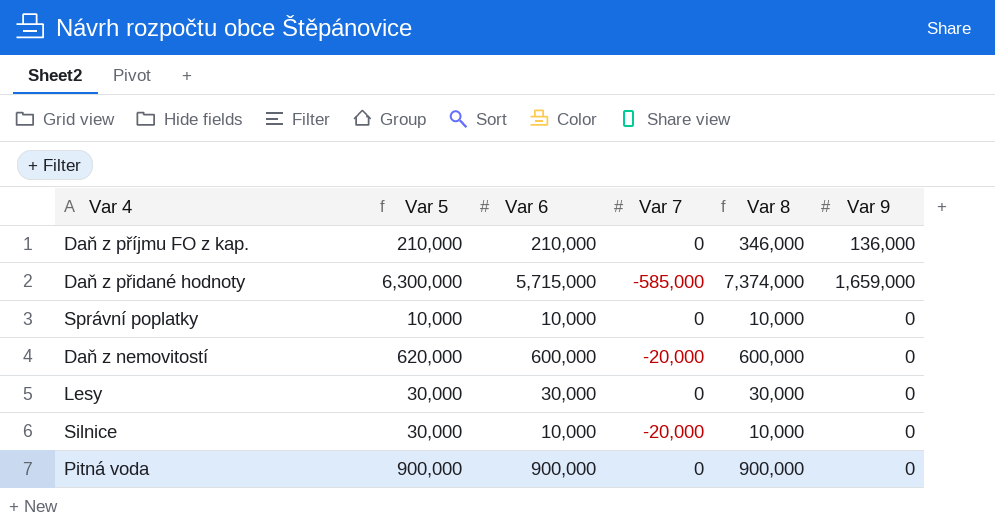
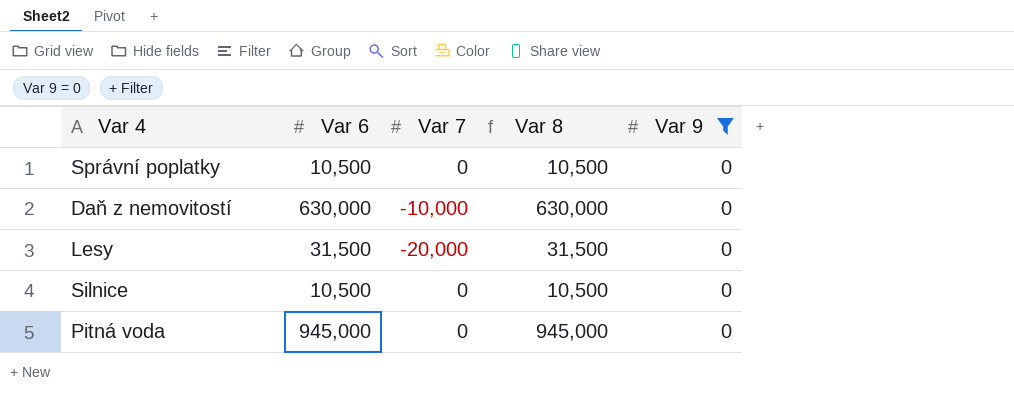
filter: none -> Var 9 = 0
column Var 5 | formula: [Var 6] - [Var 7] -> none
Správní poplatky | Var 6: 10,000 -> 10,500
Správní poplatky | Var 8: 10,000 -> 10,500
Daň z nemovitostí | Var 6: 600,000 -> 630,000
Daň z nemovitostí | Var 7: -20,000 -> -10,000
Daň z nemovitostí | Var 8: 600,000 -> 630,000
Lesy | Var 6: 30,000 -> 31,500
Lesy | Var 7: 0 -> -20,000
Lesy | Var 8: 30,000 -> 31,500
Silnice | Var 6: 10,000 -> 10,500
Silnice | Var 7: -20,000 -> 0
Silnice | Var 8: 10,000 -> 10,500
Pitná voda | Var 6: 900,000 -> 945,000
Pitná voda | Var 8: 900,000 -> 945,000

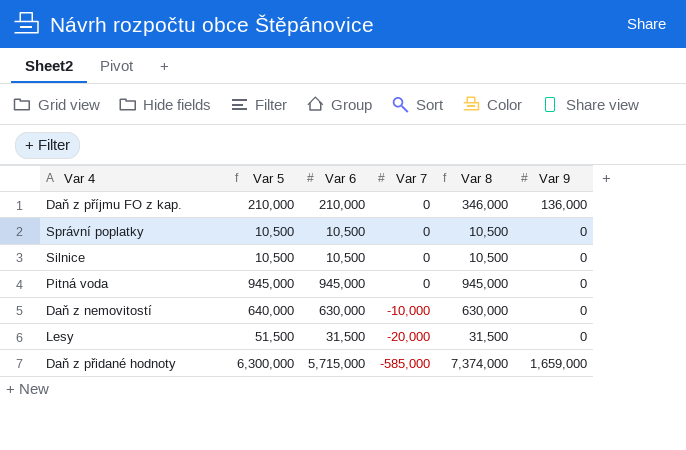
filter: Var 9 = 0 -> none
row order: none -> Var 7 descending
column Var 5 | formula: none -> [Var 6] - [Var 7]

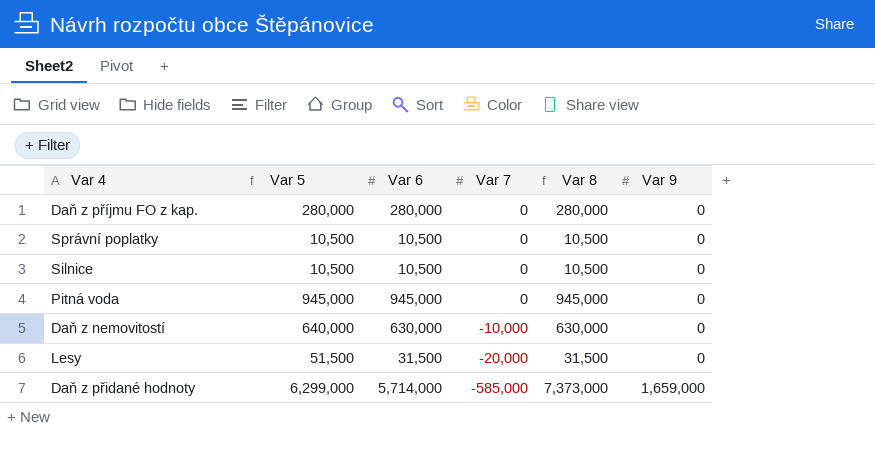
Daň z příjmu FO z kap. | Var 5: 210,000 -> 280,000
Daň z příjmu FO z kap. | Var 6: 210,000 -> 280,000
Daň z příjmu FO z kap. | Var 8: 346,000 -> 280,000
Daň z příjmu FO z kap. | Var 9: 136,000 -> 0
Daň z přidané hodnoty | Var 5: 6,300,000 -> 6,299,000
Daň z přidané hodnoty | Var 6: 5,715,000 -> 5,714,000
Daň z přidané hodnoty | Var 8: 7,374,000 -> 7,373,000

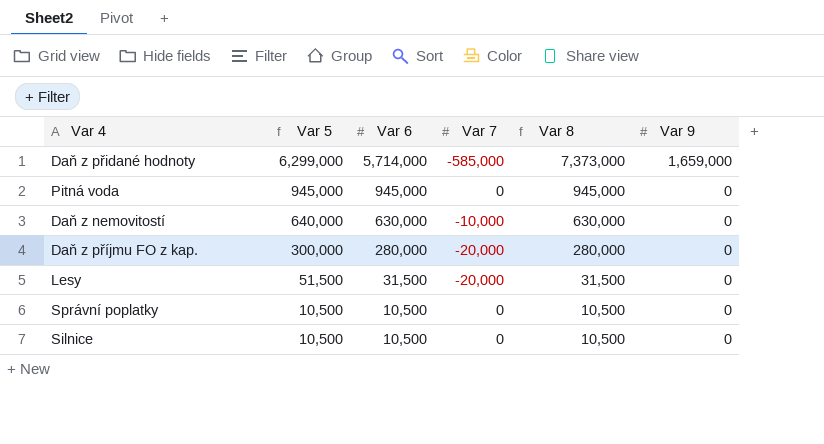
row order: Var 7 descending -> Var 5 descending
Daň z příjmu FO z kap. | Var 5: 280,000 -> 300,000
Daň z příjmu FO z kap. | Var 7: 0 -> -20,000

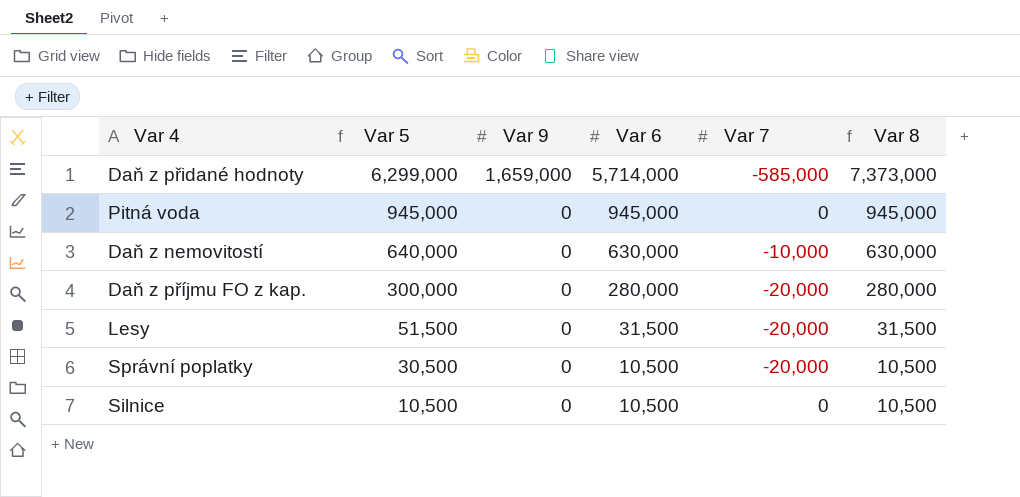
column Var 9 | position: 6 -> 3
Správní poplatky | Var 5: 10,500 -> 30,500
Správní poplatky | Var 7: 0 -> -20,000

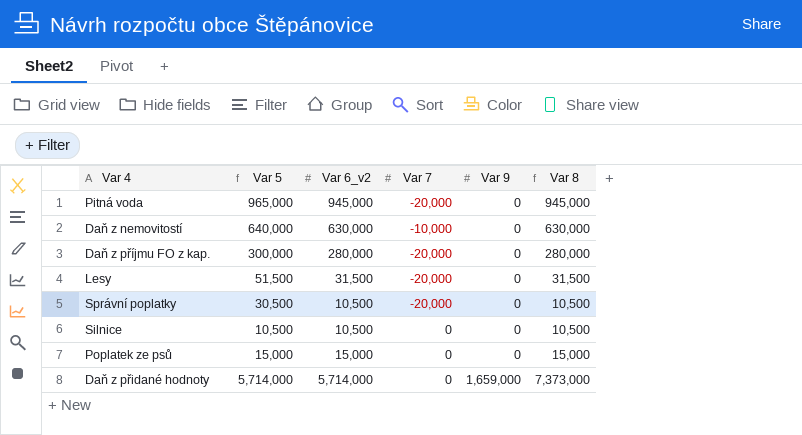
row order: Var 5 descending -> Var 9 ascending
column name: Var 6 -> Var 6_v2
column Var 9 | position: 3 -> 5
Pitná voda | Var 5: 945,000 -> 965,000
Pitná voda | Var 7: 0 -> -20,000
row Poplatek ze psů: none -> 15,000 | 15,000 | 0 | 0 | 15,000
Daň z přidané hodnoty | Var 5: 6,299,000 -> 5,714,000
Daň z přidané hodnoty | Var 7: -585,000 -> 0

